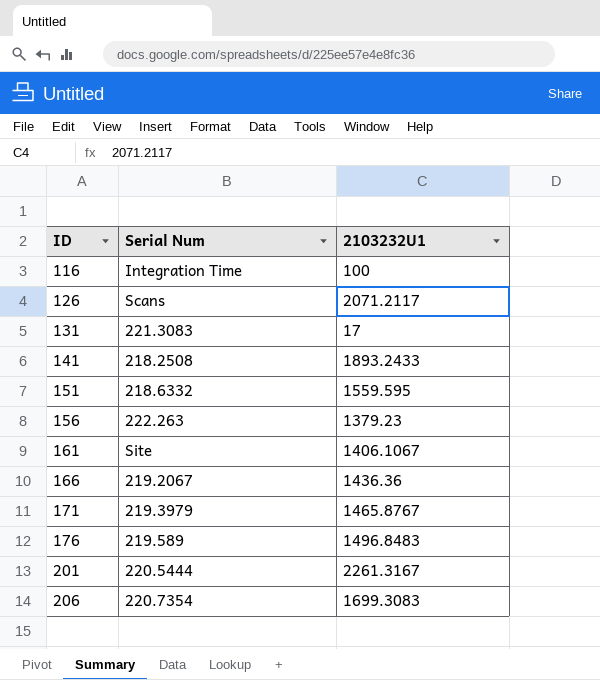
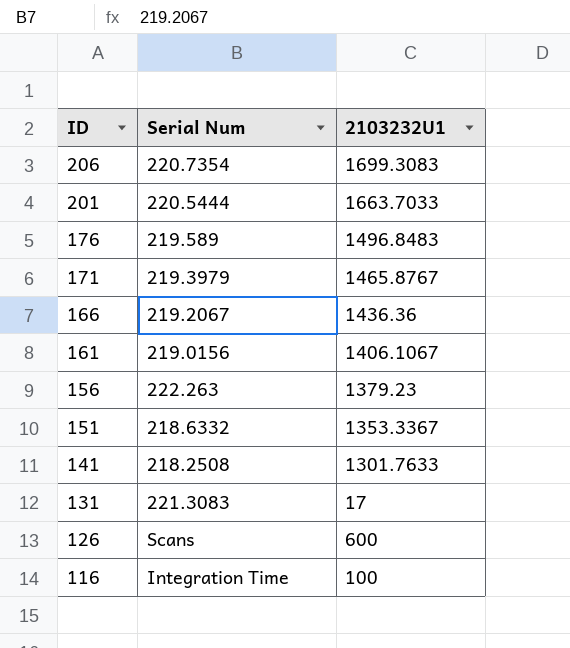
row order: ID ascending -> ID descending
201 | 2103232U1: 2261.3167 -> 1663.7033
161 | Serial Num: Site -> 219.0156
151 | 2103232U1: 1559.595 -> 1353.3367
141 | 2103232U1: 1893.2433 -> 1301.7633
126 | 2103232U1: 2071.2117 -> 600

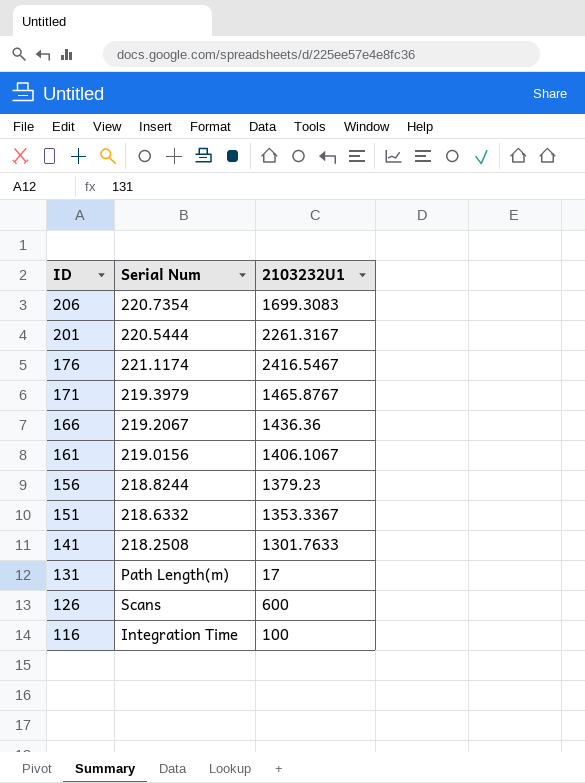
201 | 2103232U1: 1663.7033 -> 2261.3167
176 | Serial Num: 219.589 -> 221.1174
176 | 2103232U1: 1496.8483 -> 2416.5467
156 | Serial Num: 222.263 -> 218.8244
131 | Serial Num: 221.3083 -> Path Length(m)

